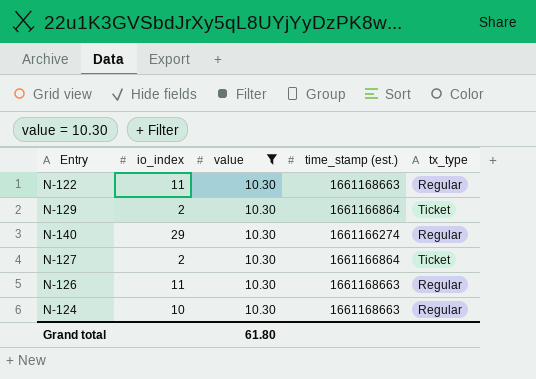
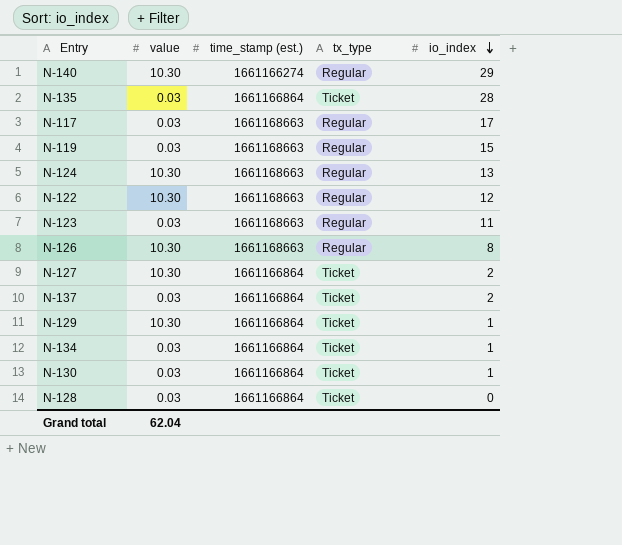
filter: value = 10.30 -> none
row order: none -> io_index descending
column io_index | position: 2 -> 5
N-124 | io_index: 10 -> 13
N-122 | io_index: 11 -> 12
N-126 | io_index: 11 -> 8
N-129 | io_index: 2 -> 1
Grand total | value: 61.80 -> 62.04

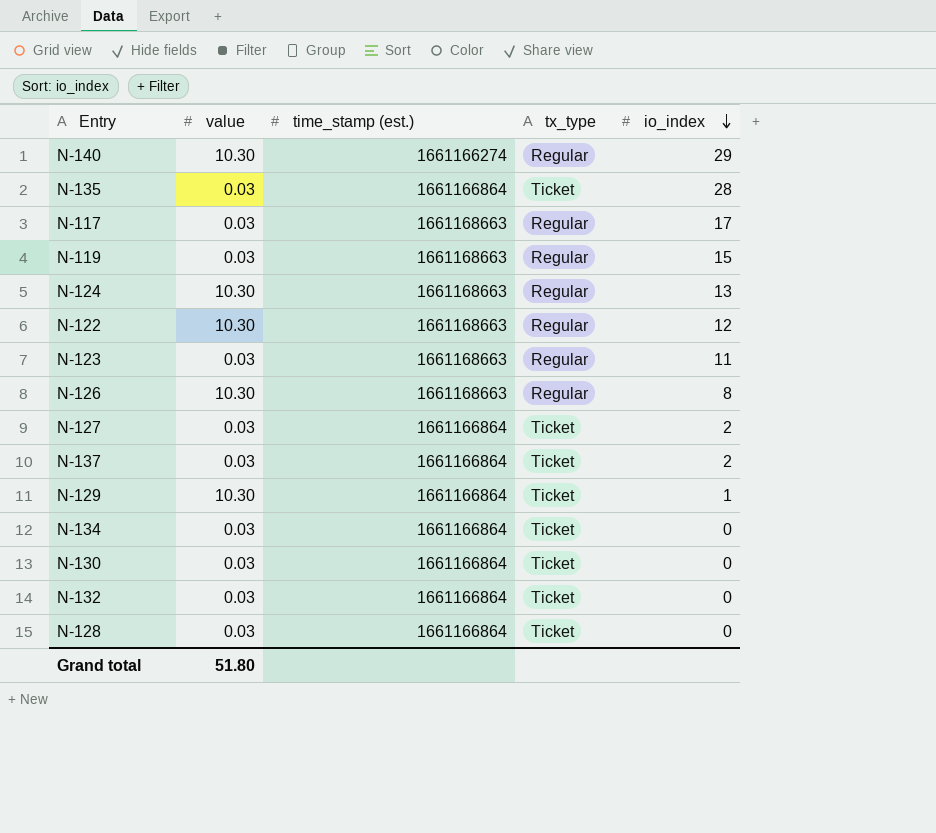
N-127 | value: 10.30 -> 0.03
N-134 | io_index: 1 -> 0
N-130 | io_index: 1 -> 0
row N-132: none -> 0.03 | 1661166864 | Ticket | 0
Grand total | value: 62.04 -> 51.80

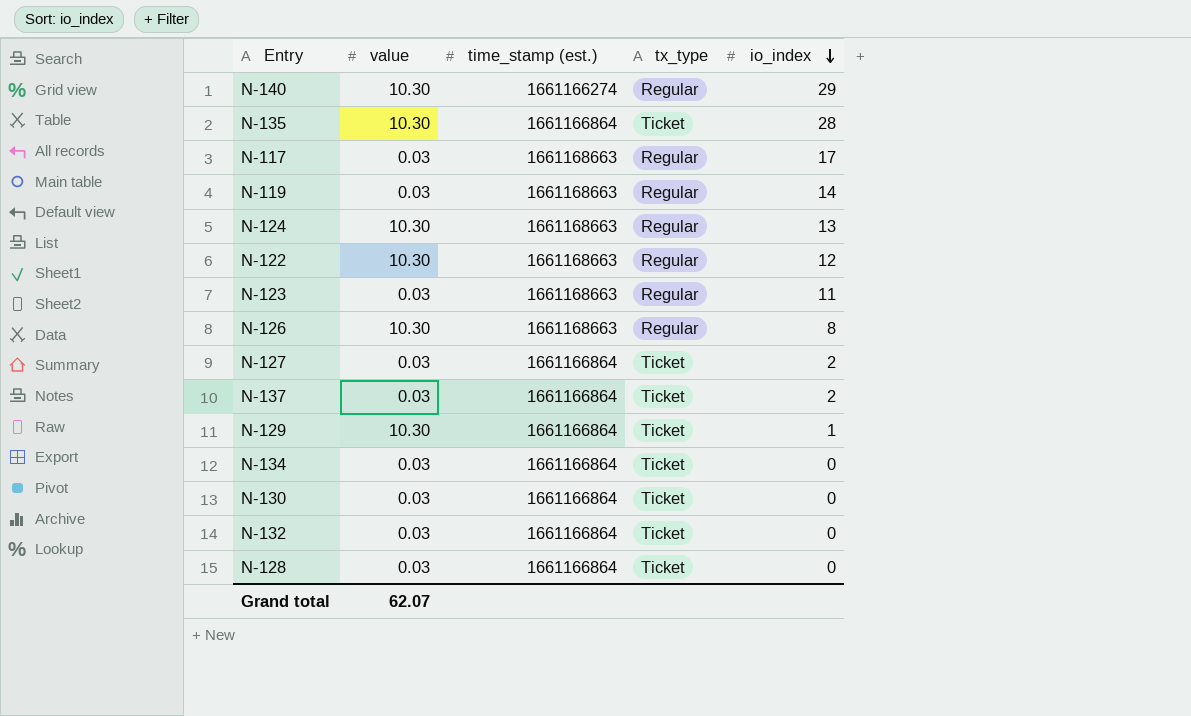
N-135 | value: 0.03 -> 10.30
N-119 | io_index: 15 -> 14
Grand total | value: 51.80 -> 62.07

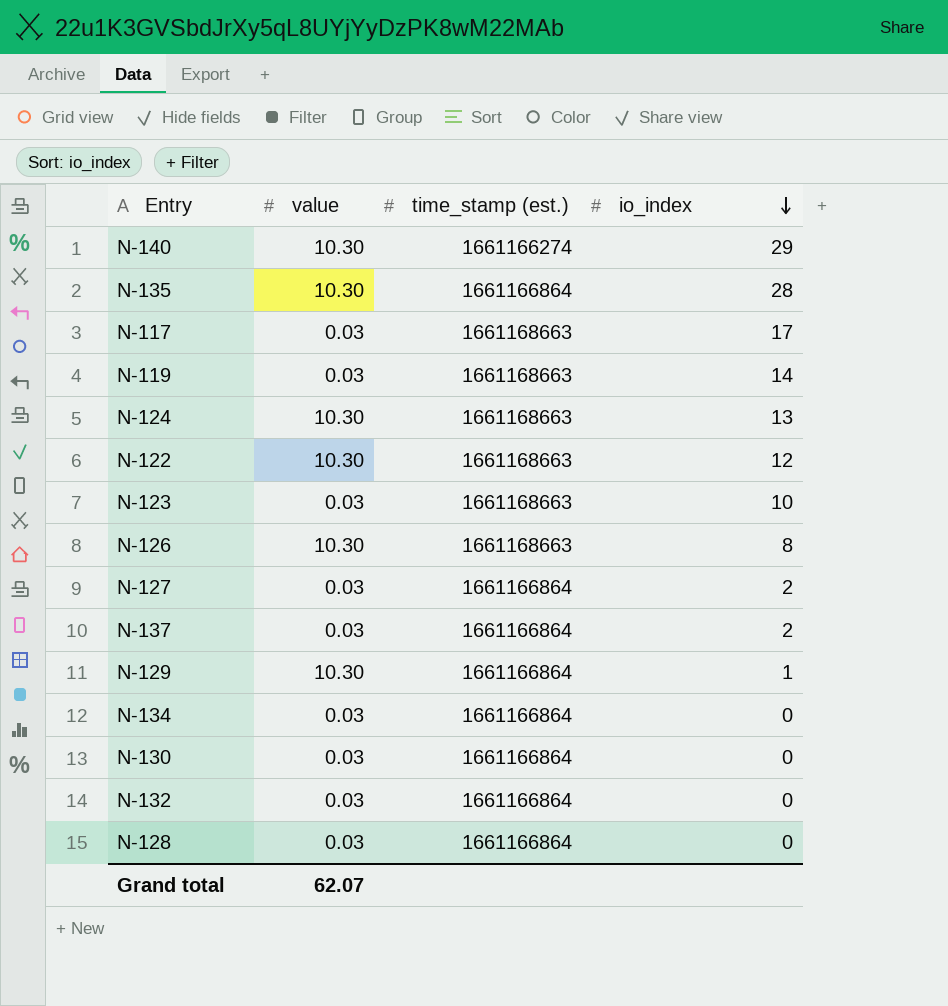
column tx_type | position: 4 -> none
N-123 | io_index: 11 -> 10

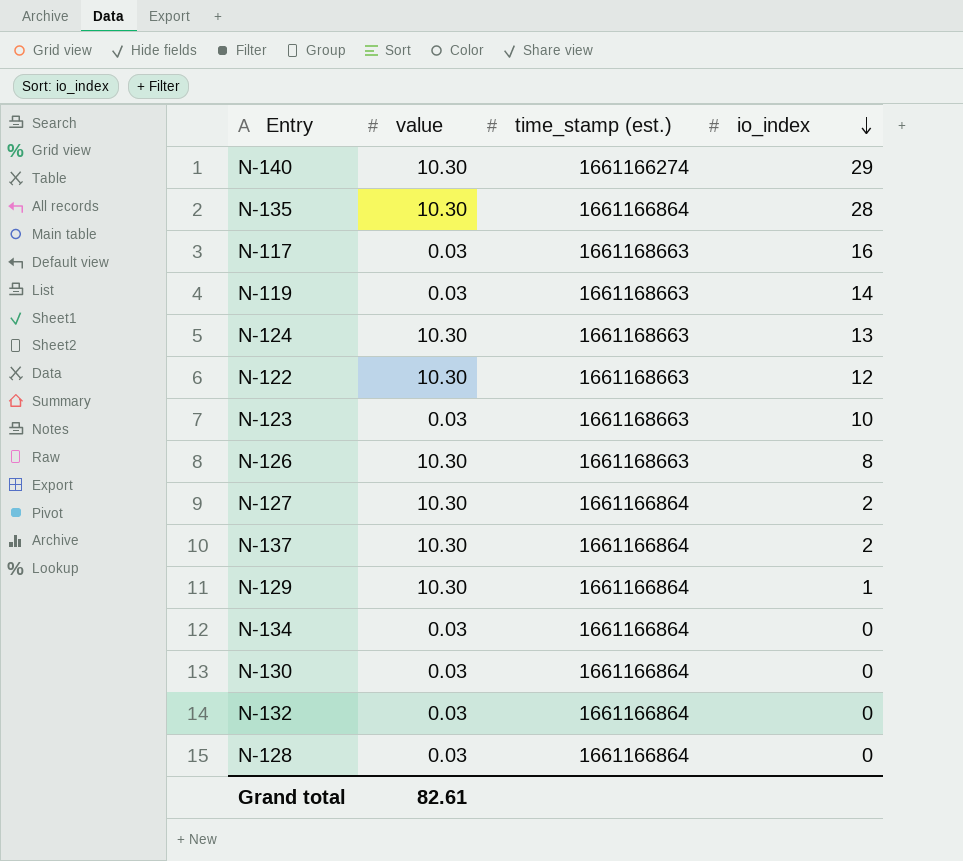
N-117 | io_index: 17 -> 16
N-127 | value: 0.03 -> 10.30
N-137 | value: 0.03 -> 10.30
Grand total | value: 62.07 -> 82.61

